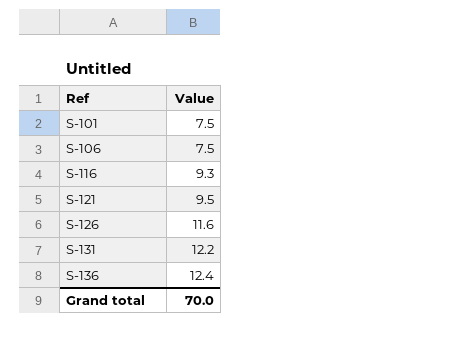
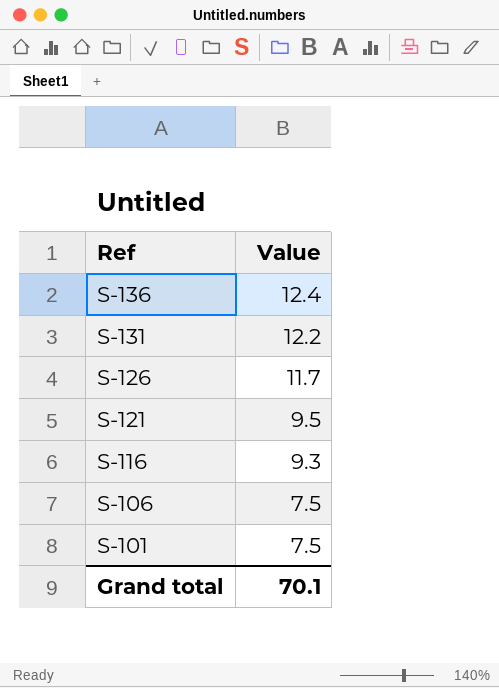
row order: Ref ascending -> Ref descending
S-126 | Value: 11.6 -> 11.7
Grand total | Value: 70.0 -> 70.1

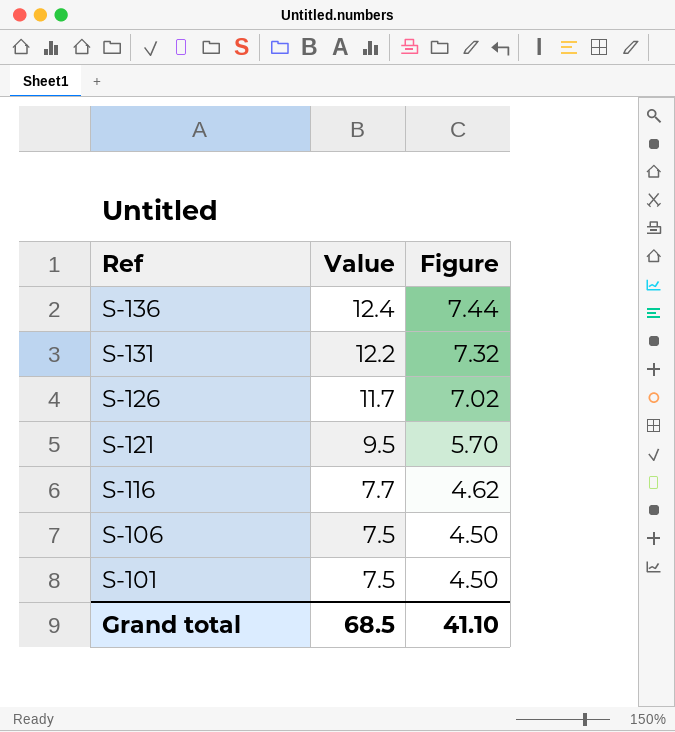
column Figure | formula: none -> [Value] * 0.6
S-116 | Value: 9.3 -> 7.7
Grand total | Value: 70.1 -> 68.5

